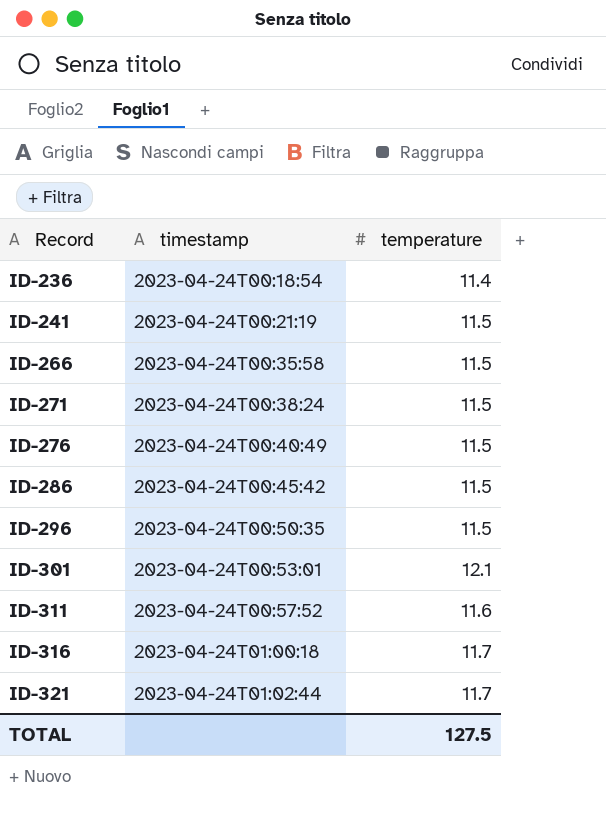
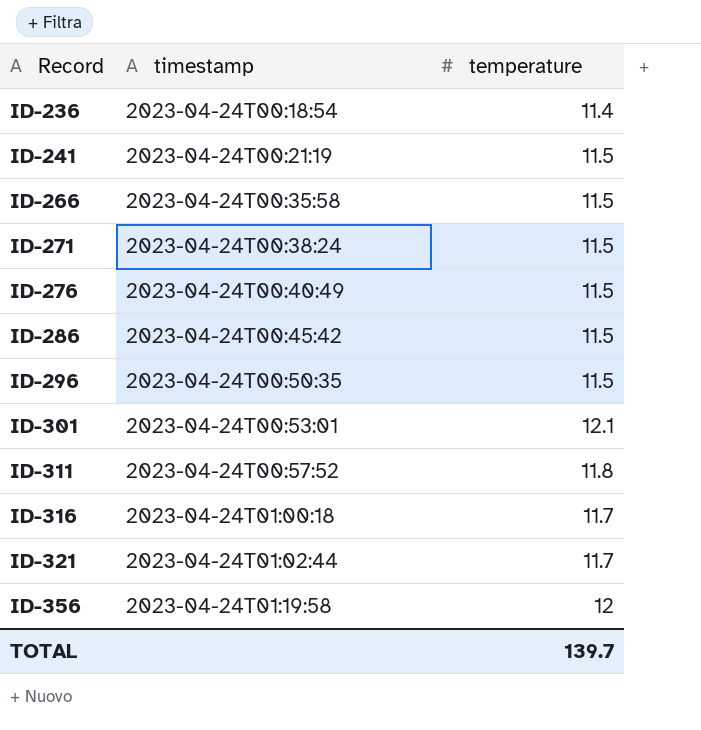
ID-311 | temperature: 11.6 -> 11.8
row ID-356: none -> 2023-04-24T01:19:58 | 12
TOTAL | temperature: 127.5 -> 139.7

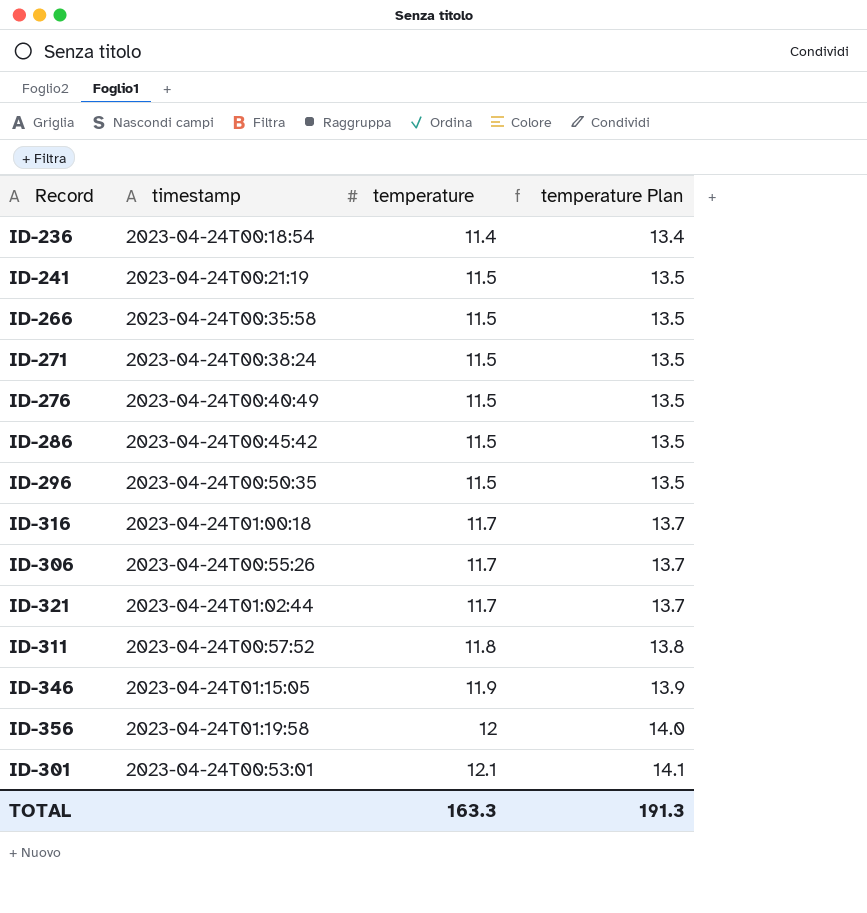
row order: Record ascending -> temperature ascending
column temperature Plan | formula: none -> [temperature] + 2
row ID-306: none -> 2023-04-24T00:55:26 | 11.7 | 13.7
row ID-346: none -> 2023-04-24T01:15:05 | 11.9 | 13.9
TOTAL | temperature: 139.7 -> 163.3

